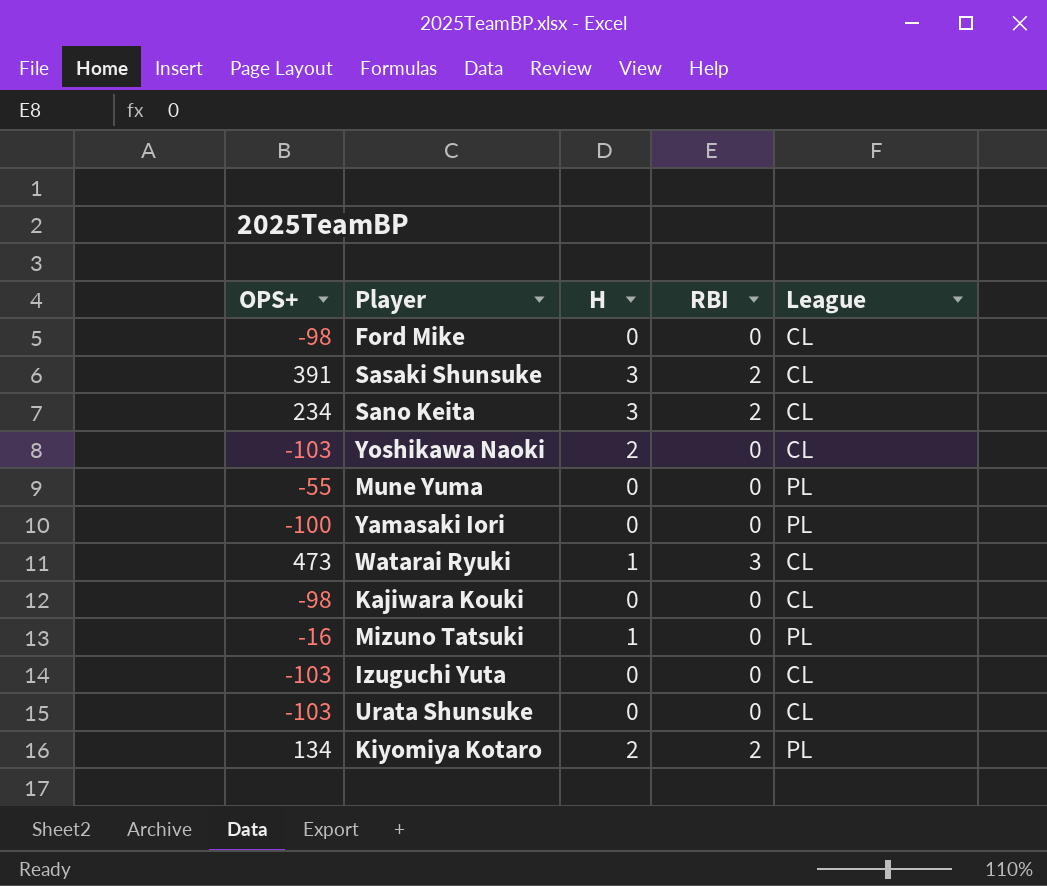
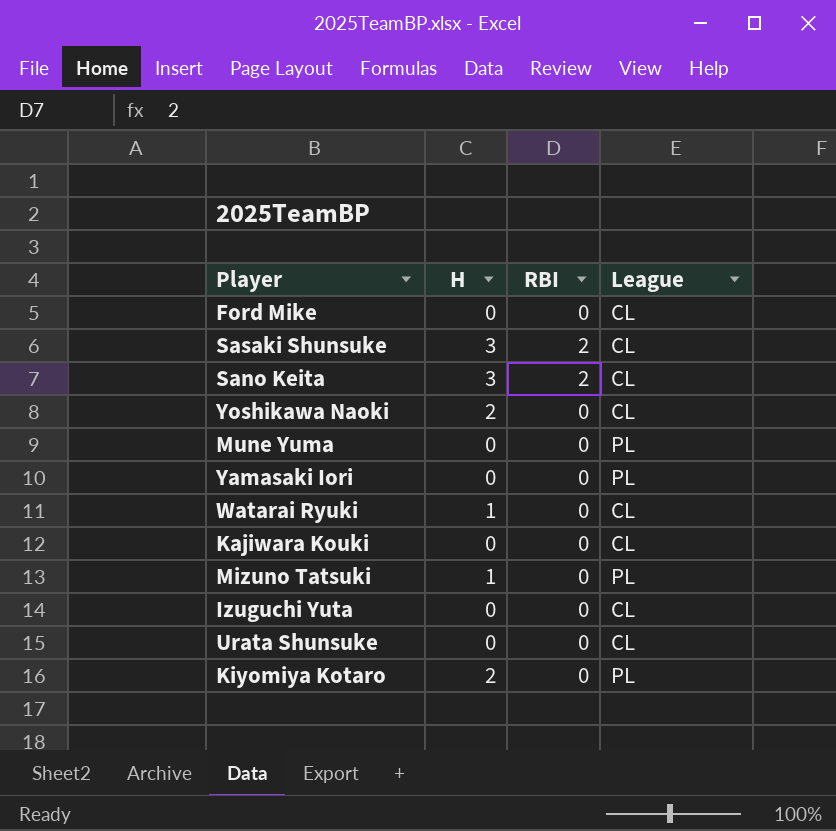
column OPS+ | position: 1 -> none
Watarai Ryuki | RBI: 3 -> 0
Kiyomiya Kotaro | RBI: 2 -> 0

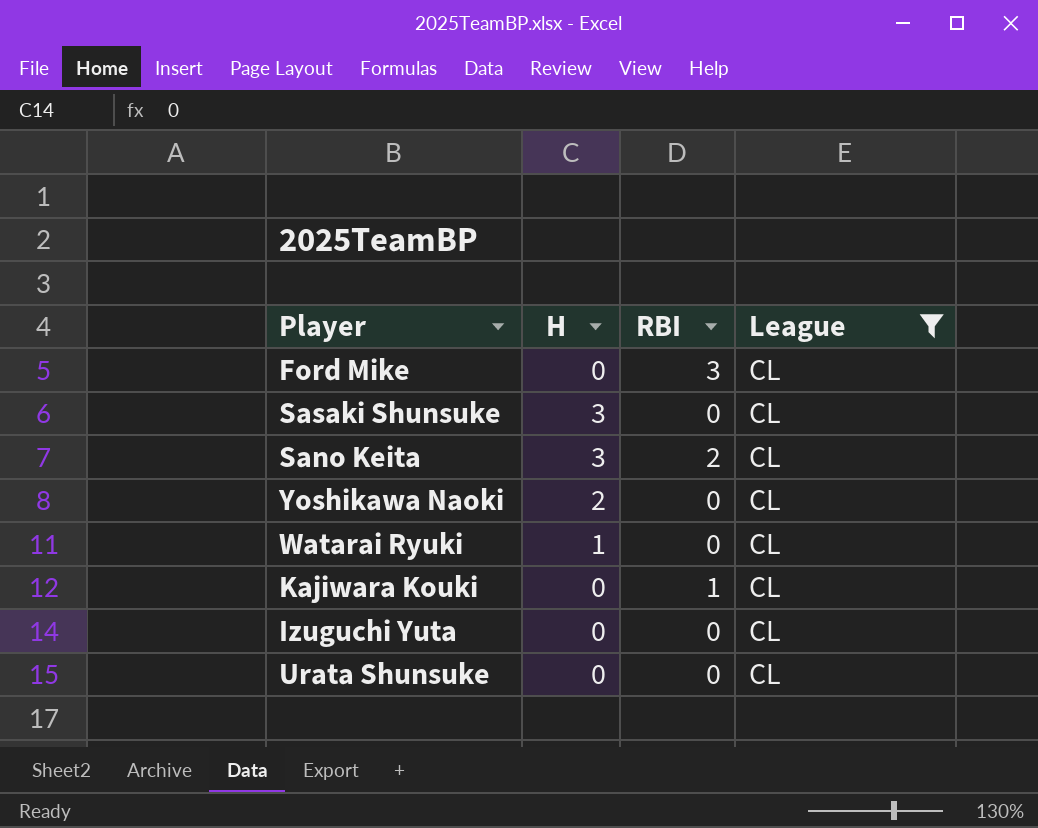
filter: none -> League = CL
Ford Mike | RBI: 0 -> 3
Sasaki Shunsuke | RBI: 2 -> 0
Kajiwara Kouki | RBI: 0 -> 1

